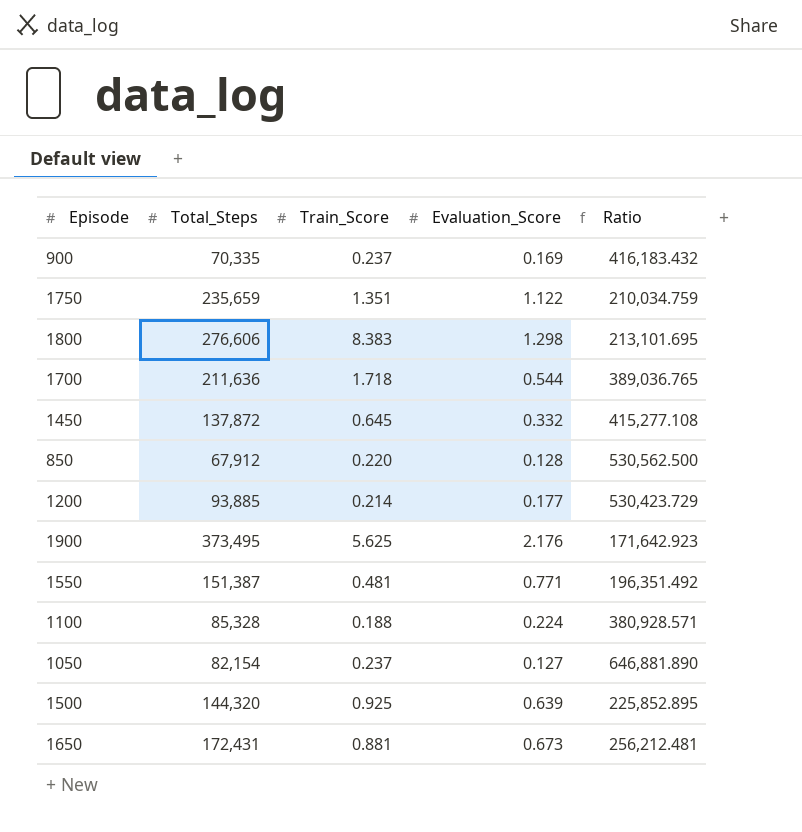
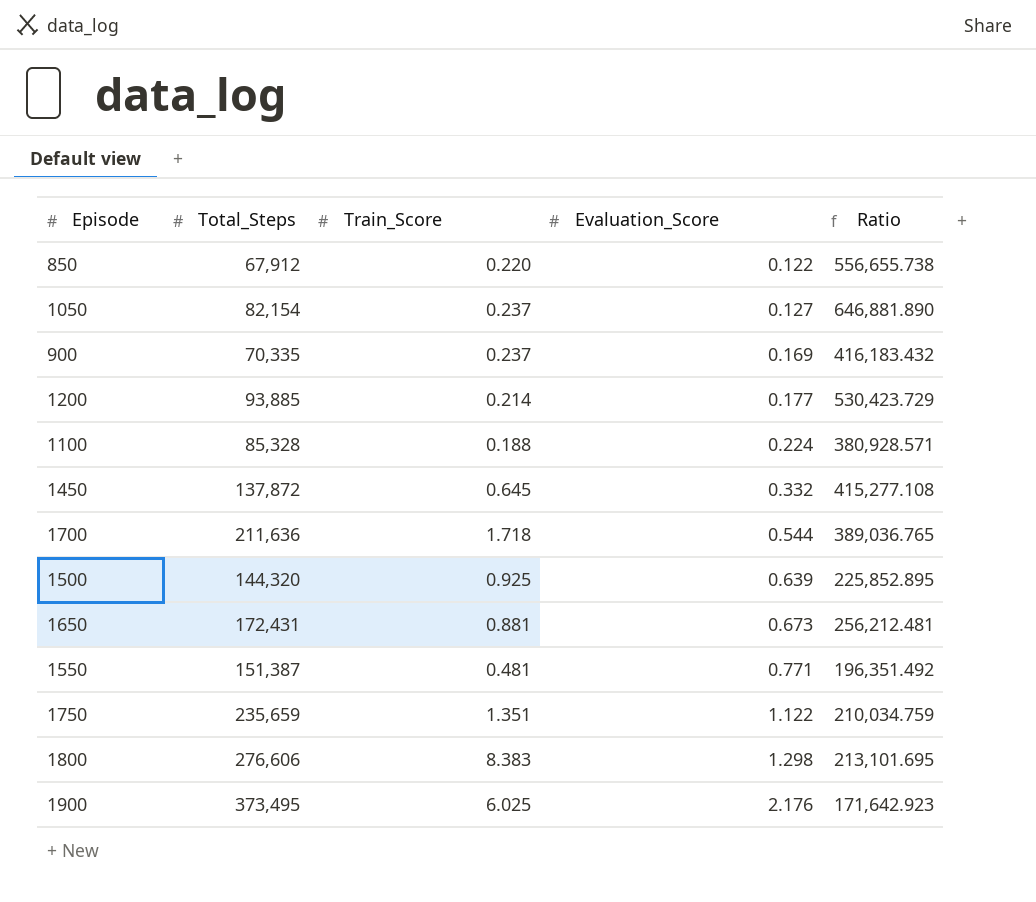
row order: none -> Evaluation_Score ascending
850 | Evaluation_Score: 0.128 -> 0.122
850 | Ratio: 530,562.500 -> 556,655.738
1900 | Train_Score: 5.625 -> 6.025

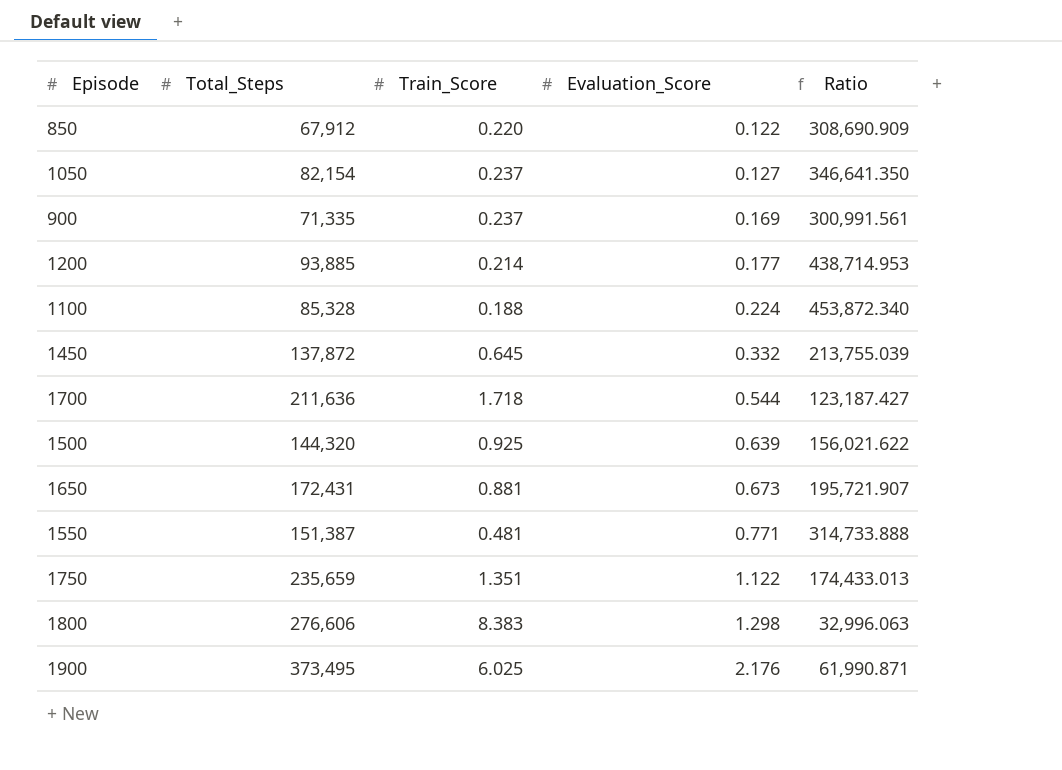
column Ratio | formula: [Total_Steps] / [Evaluation_Score] -> [Total_Steps] / [Train_Score]
900 | Total_Steps: 70,335 -> 71,335

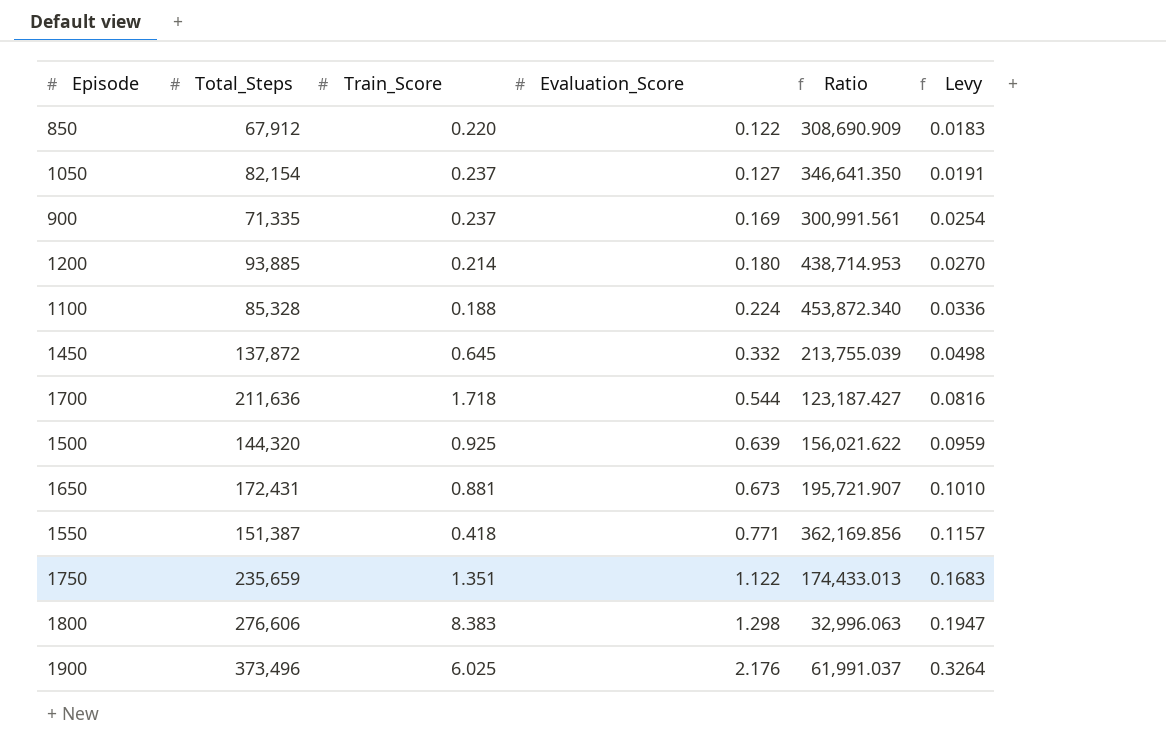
column Levy | formula: none -> [Evaluation_Score] * 0.15
1200 | Evaluation_Score: 0.177 -> 0.180
1550 | Train_Score: 0.481 -> 0.418
1550 | Ratio: 314,733.888 -> 362,169.856
1900 | Total_Steps: 373,495 -> 373,496
1900 | Ratio: 61,990.871 -> 61,991.037

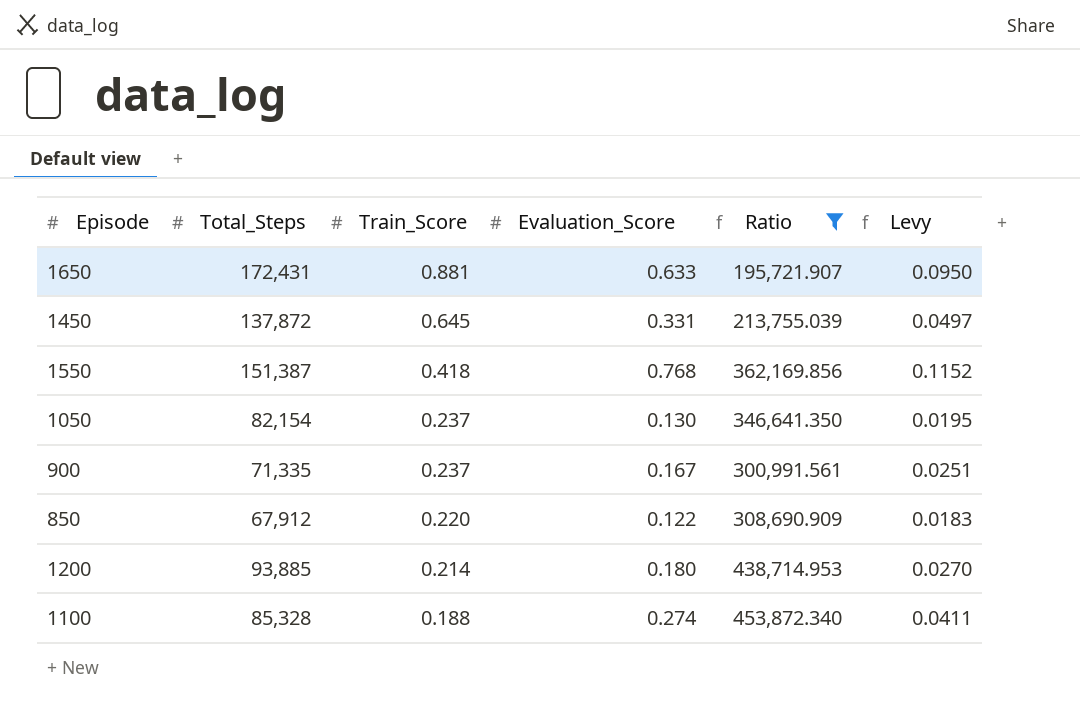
filter: none -> Ratio >= 195,721.907
row order: Evaluation_Score ascending -> Train_Score descending
1650 | Evaluation_Score: 0.673 -> 0.633
1650 | Levy: 0.1010 -> 0.0950
1450 | Evaluation_Score: 0.332 -> 0.331
1450 | Levy: 0.0498 -> 0.0497
1550 | Evaluation_Score: 0.771 -> 0.768
1550 | Levy: 0.1157 -> 0.1152
1050 | Evaluation_Score: 0.127 -> 0.130
1050 | Levy: 0.0191 -> 0.0195
900 | Evaluation_Score: 0.169 -> 0.167
900 | Levy: 0.0254 -> 0.0251
1100 | Evaluation_Score: 0.224 -> 0.274
1100 | Levy: 0.0336 -> 0.0411

